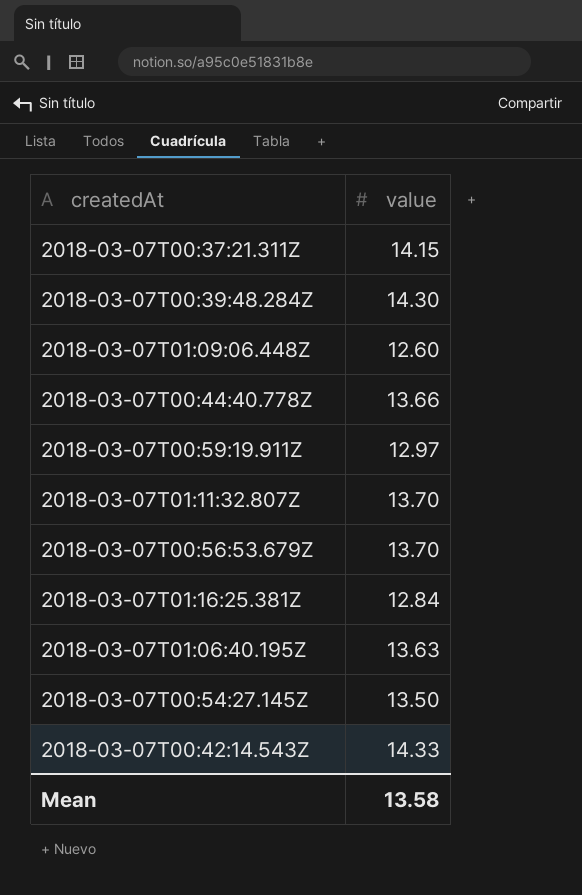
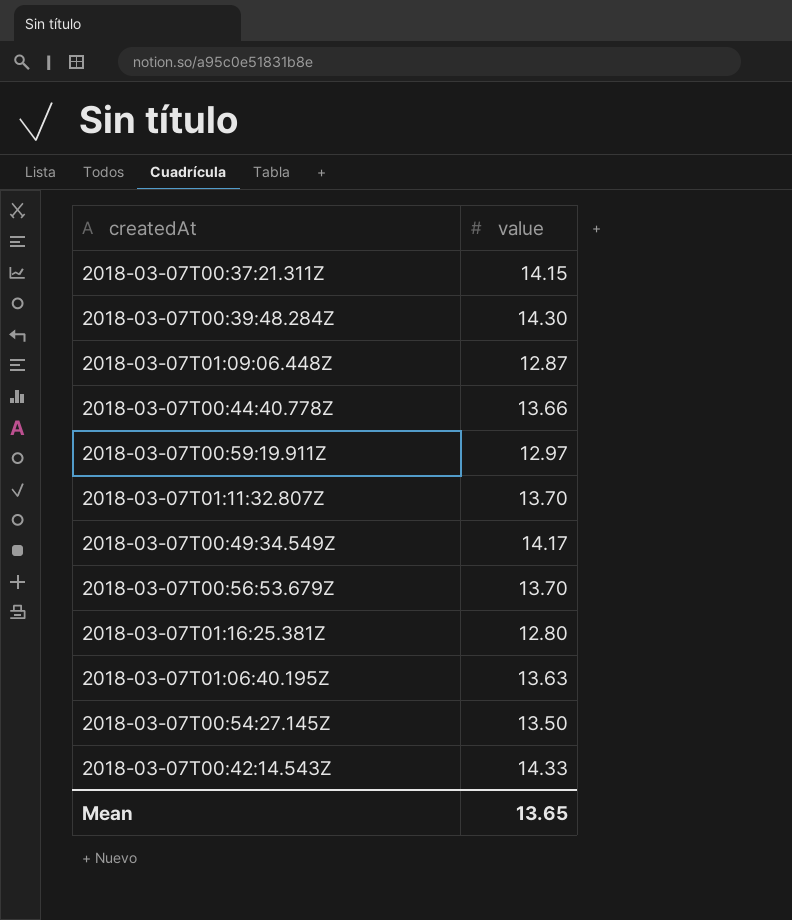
2018-03-07T01:09:06.448Z | value: 12.60 -> 12.87
row 2018-03-07T00:49:34.549Z: none -> 14.17
2018-03-07T01:16:25.381Z | value: 12.84 -> 12.80
Mean | value: 13.58 -> 13.65

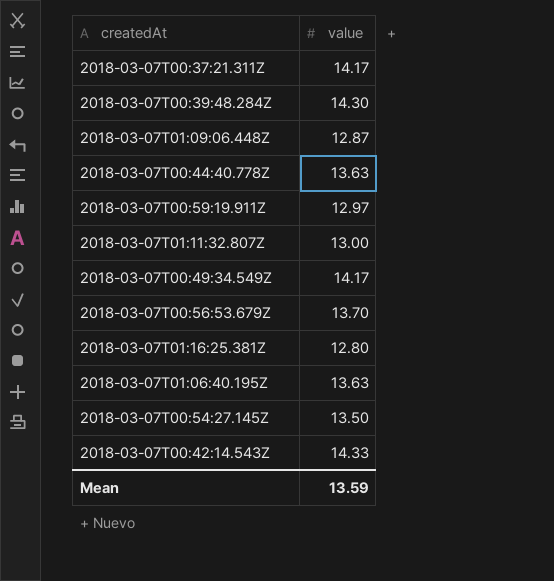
2018-03-07T00:37:21.311Z | value: 14.15 -> 14.17
2018-03-07T00:44:40.778Z | value: 13.66 -> 13.63
2018-03-07T01:11:32.807Z | value: 13.70 -> 13.00
Mean | value: 13.65 -> 13.59

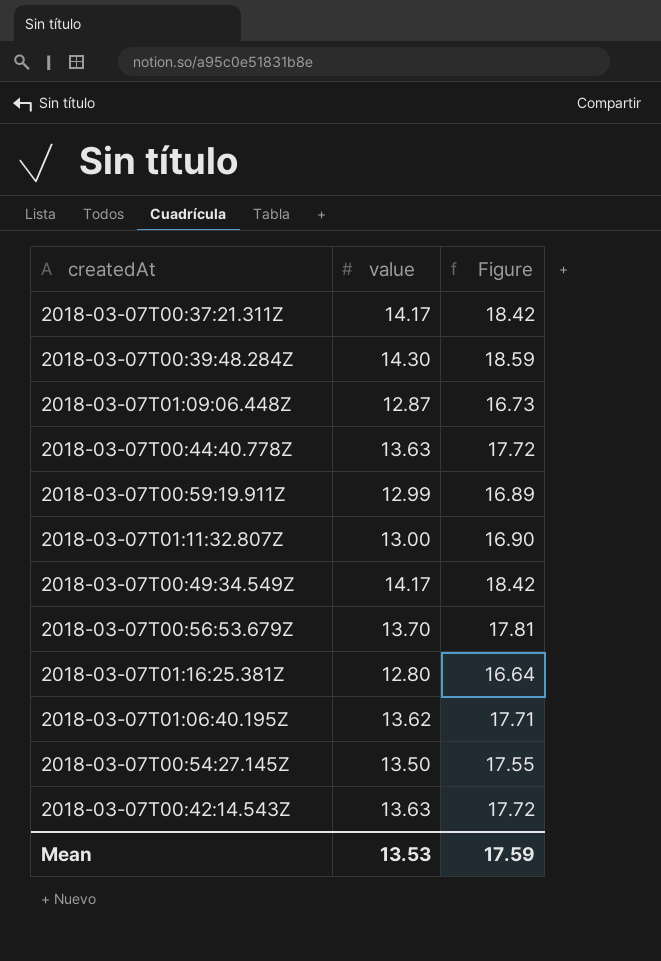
column Figure | formula: none -> [value] * 1.3
2018-03-07T00:59:19.911Z | value: 12.97 -> 12.99
2018-03-07T01:06:40.195Z | value: 13.63 -> 13.62
2018-03-07T00:42:14.543Z | value: 14.33 -> 13.63
Mean | value: 13.59 -> 13.53

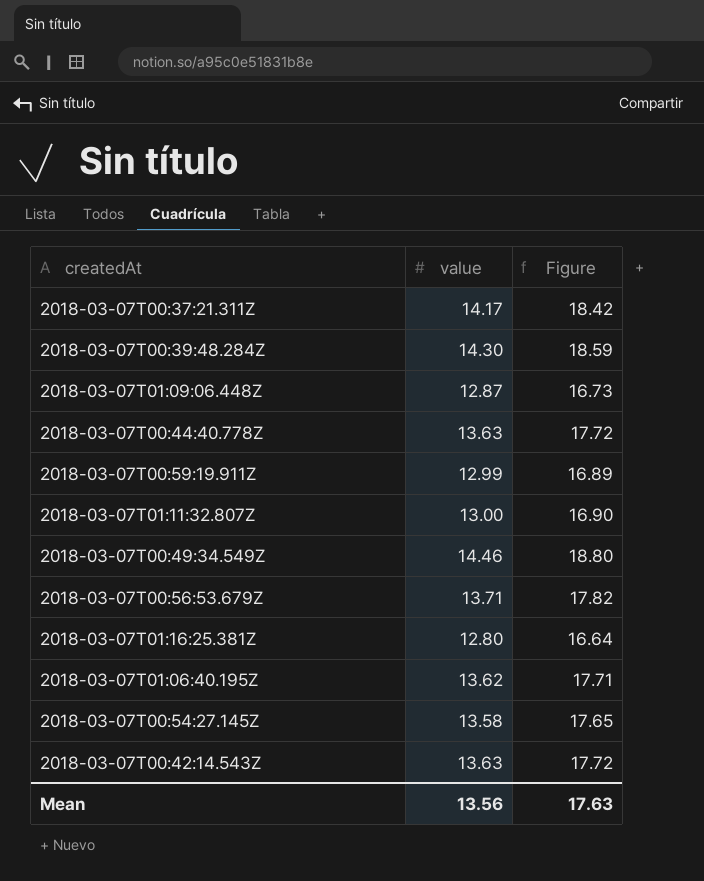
2018-03-07T00:49:34.549Z | value: 14.17 -> 14.46
2018-03-07T00:49:34.549Z | Figure: 18.42 -> 18.80
2018-03-07T00:56:53.679Z | value: 13.70 -> 13.71
2018-03-07T00:56:53.679Z | Figure: 17.81 -> 17.82
2018-03-07T00:54:27.145Z | value: 13.50 -> 13.58
2018-03-07T00:54:27.145Z | Figure: 17.55 -> 17.65
Mean | value: 13.53 -> 13.56
Mean | Figure: 17.59 -> 17.63

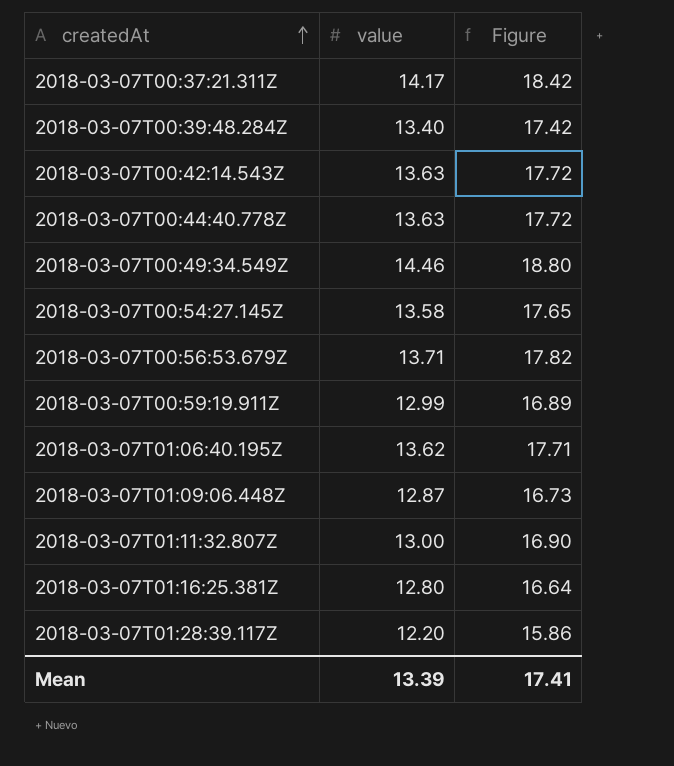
row order: none -> createdAt ascending
2018-03-07T00:39:48.284Z | value: 14.30 -> 13.40
2018-03-07T00:39:48.284Z | Figure: 18.59 -> 17.42
row 2018-03-07T01:28:39.117Z: none -> 12.20 | 15.86
Mean | value: 13.56 -> 13.39
Mean | Figure: 17.63 -> 17.41

